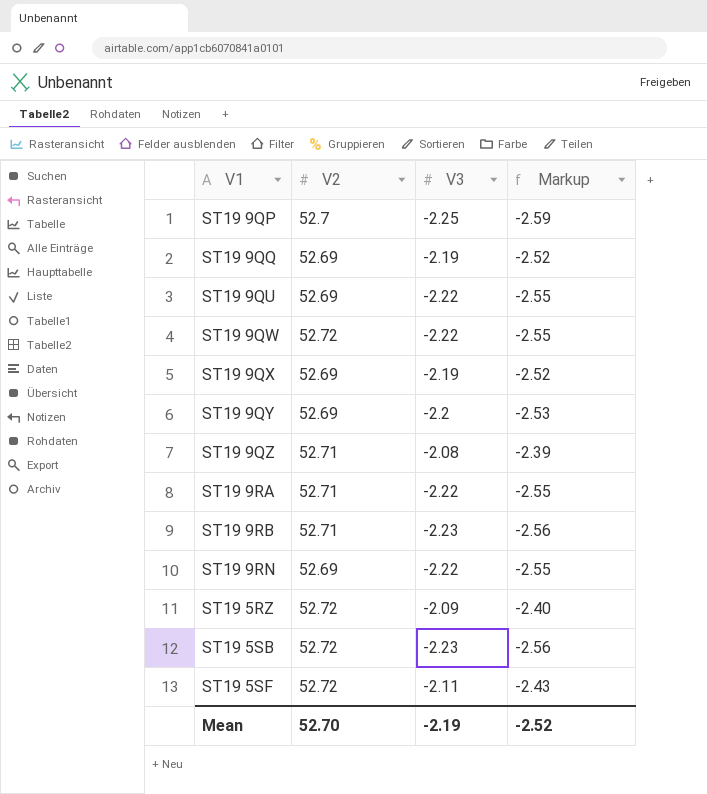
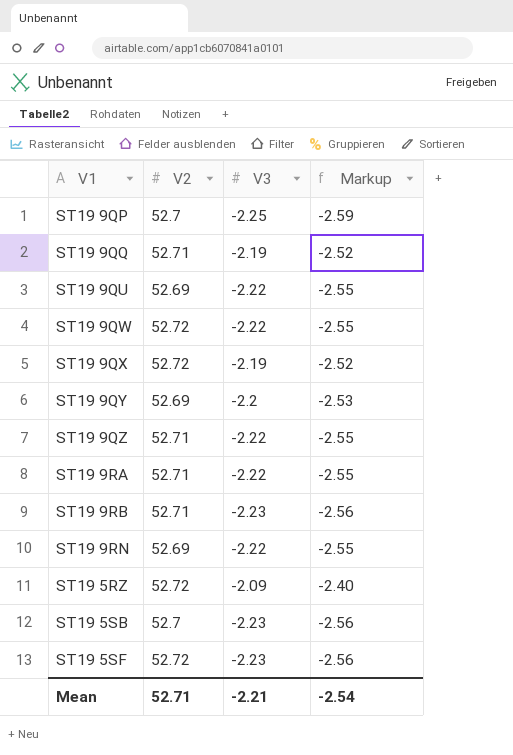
ST19 9QQ | V2: 52.69 -> 52.71
ST19 9QX | V2: 52.69 -> 52.72
ST19 9QZ | V3: -2.08 -> -2.22
ST19 9QZ | Markup: -2.39 -> -2.55
ST19 5SB | V2: 52.72 -> 52.7
ST19 5SF | V3: -2.11 -> -2.23
ST19 5SF | Markup: -2.43 -> -2.56
Mean | V2: 52.70 -> 52.71
Mean | V3: -2.19 -> -2.21
Mean | Markup: -2.52 -> -2.54

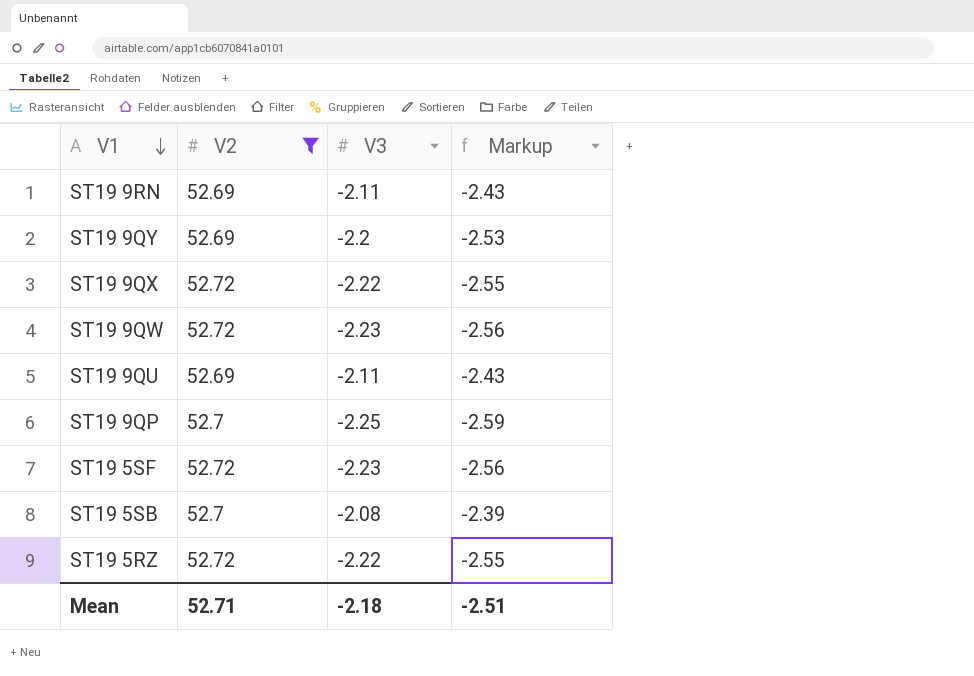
filter: none -> V2 != 52.71
row order: none -> V1 descending
ST19 9RN | V3: -2.22 -> -2.11
ST19 9RN | Markup: -2.55 -> -2.43
ST19 9QX | V3: -2.19 -> -2.22
ST19 9QX | Markup: -2.52 -> -2.55
ST19 9QW | V3: -2.22 -> -2.23
ST19 9QW | Markup: -2.55 -> -2.56
ST19 9QU | V3: -2.22 -> -2.11
ST19 9QU | Markup: -2.55 -> -2.43
ST19 5SB | V3: -2.23 -> -2.08
ST19 5SB | Markup: -2.56 -> -2.39
ST19 5RZ | V3: -2.09 -> -2.22
ST19 5RZ | Markup: -2.40 -> -2.55
Mean | V3: -2.21 -> -2.18
Mean | Markup: -2.54 -> -2.51

